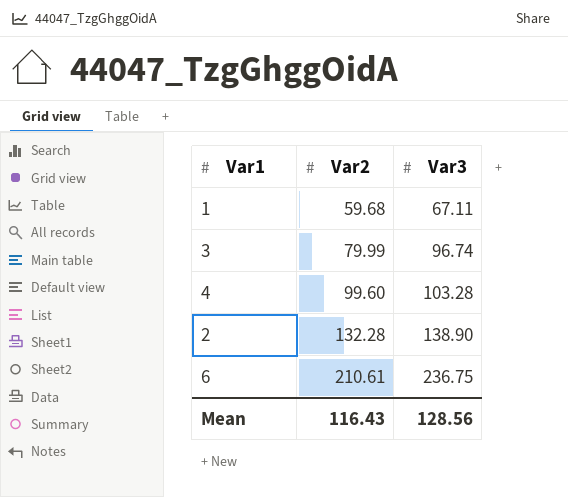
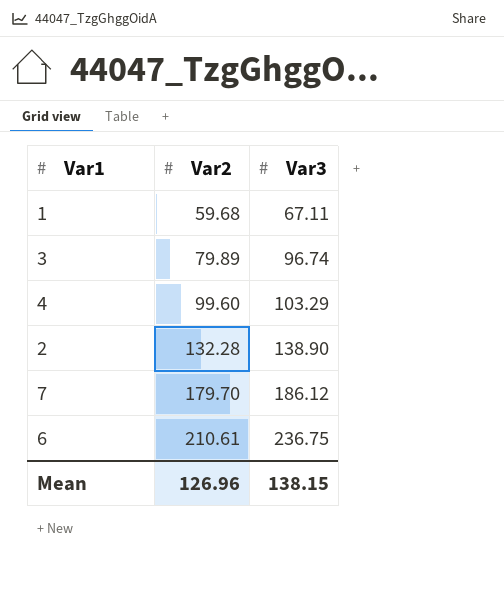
3 | Var2: 79.99 -> 79.89
4 | Var3: 103.28 -> 103.29
row 7: none -> 179.70 | 186.12
Mean | Var2: 116.43 -> 126.96
Mean | Var3: 128.56 -> 138.15

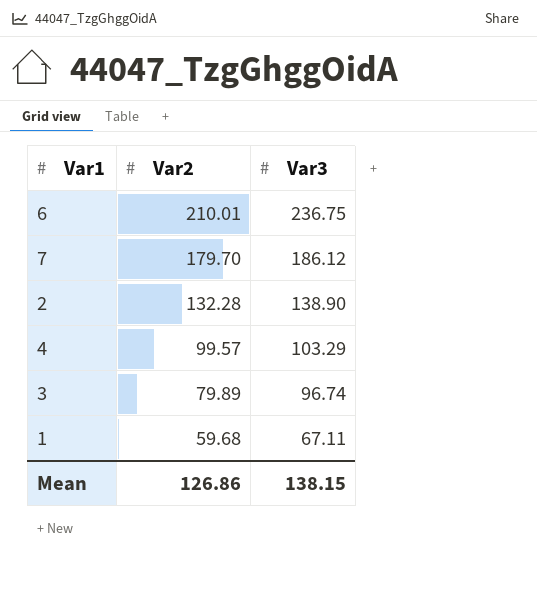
row order: Var2 ascending -> Var2 descending
6 | Var2: 210.61 -> 210.01
4 | Var2: 99.60 -> 99.57
Mean | Var2: 126.96 -> 126.86

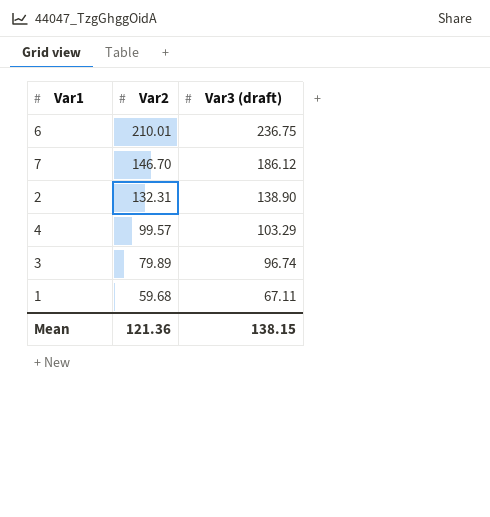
column name: Var3 -> Var3 (draft)
7 | Var2: 179.70 -> 146.70
2 | Var2: 132.28 -> 132.31
Mean | Var2: 126.86 -> 121.36

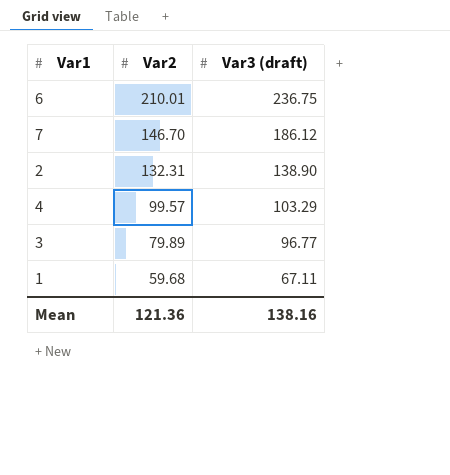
3 | Var3 (draft): 96.74 -> 96.77
Mean | Var3 (draft): 138.15 -> 138.16

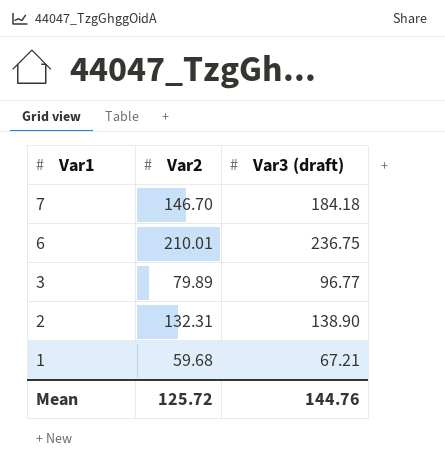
row order: Var2 descending -> Var1 descending
row 4: 99.57 | 103.29 -> none
7 | Var3 (draft): 186.12 -> 184.18
1 | Var3 (draft): 67.11 -> 67.21
Mean | Var2: 121.36 -> 125.72
Mean | Var3 (draft): 138.16 -> 144.76

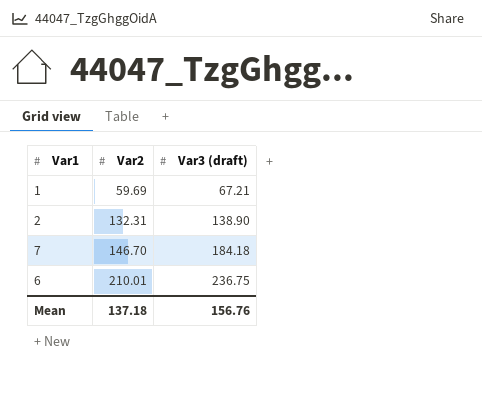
row order: Var1 descending -> Var2 ascending
row 3: 79.89 | 96.77 -> none
1 | Var2: 59.68 -> 59.69
Mean | Var2: 125.72 -> 137.18
Mean | Var3 (draft): 144.76 -> 156.76

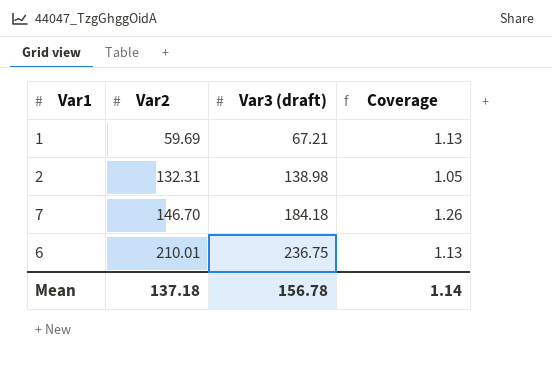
column Coverage | formula: none -> [Var3 (draft)] / [Var2]
2 | Var3 (draft): 138.90 -> 138.98
Mean | Var3 (draft): 156.76 -> 156.78

